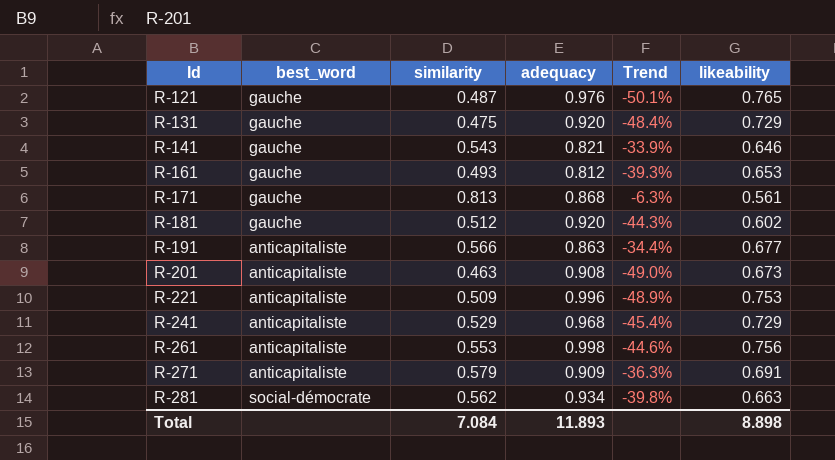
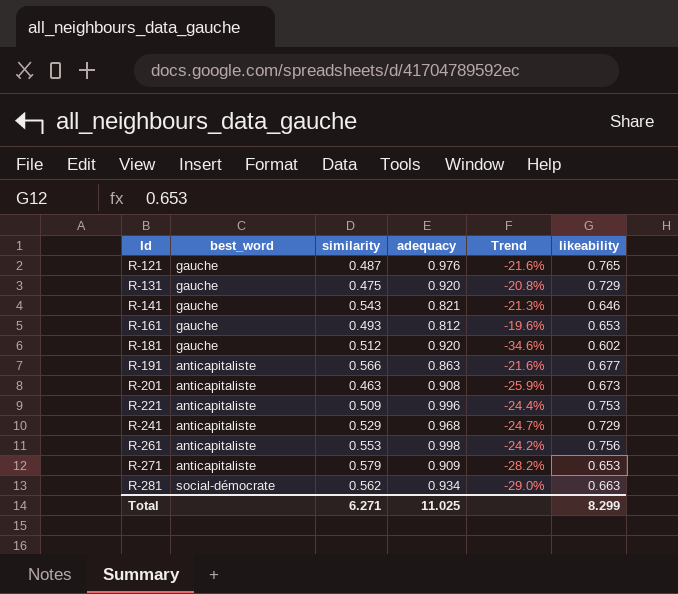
column Trend | formula: ([similarity] - [adequacy]) / [adequacy] -> ([likeability] - [adequacy]) / [adequacy]
row R-171: gauche | 0.813 | 0.868 | -6.3% | 0.561 -> none
R-271 | likeability: 0.691 -> 0.653
Total | similarity: 7.084 -> 6.271
Total | adequacy: 11.893 -> 11.025
Total | likeability: 8.898 -> 8.299

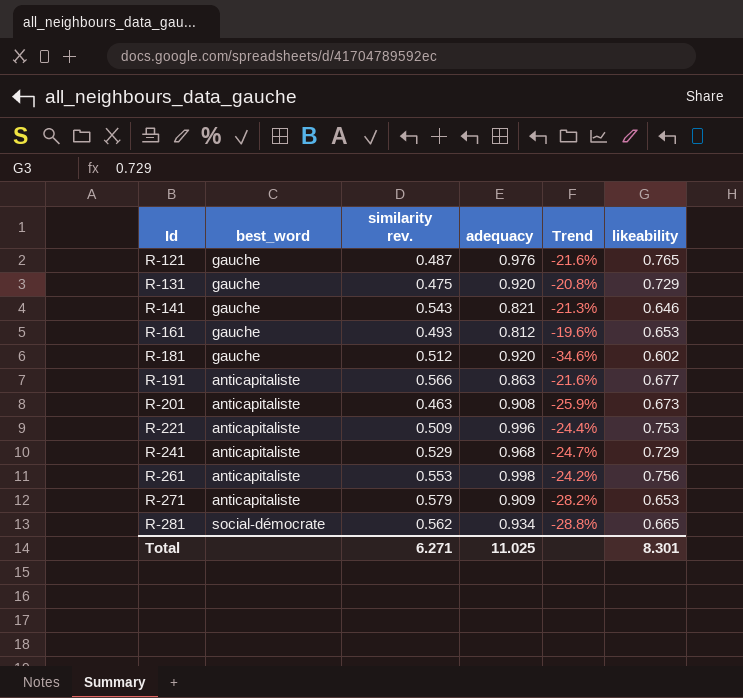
column name: similarity -> similarity rev.
R-281 | Trend: -29.0% -> -28.8%
R-281 | likeability: 0.663 -> 0.665
Total | likeability: 8.299 -> 8.301

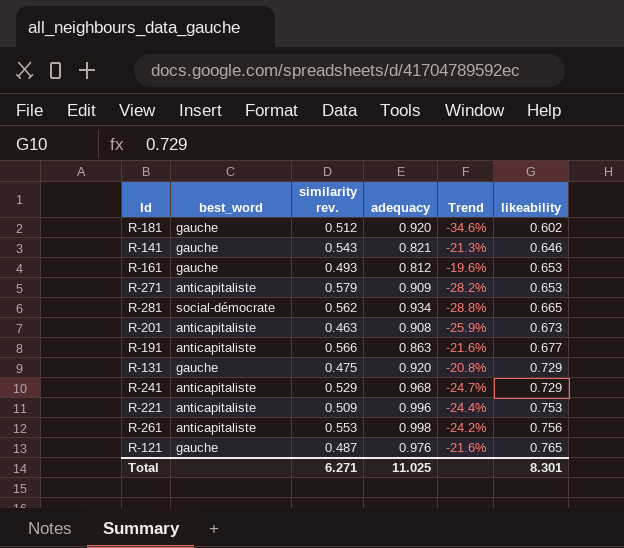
row order: Id ascending -> likeability ascending

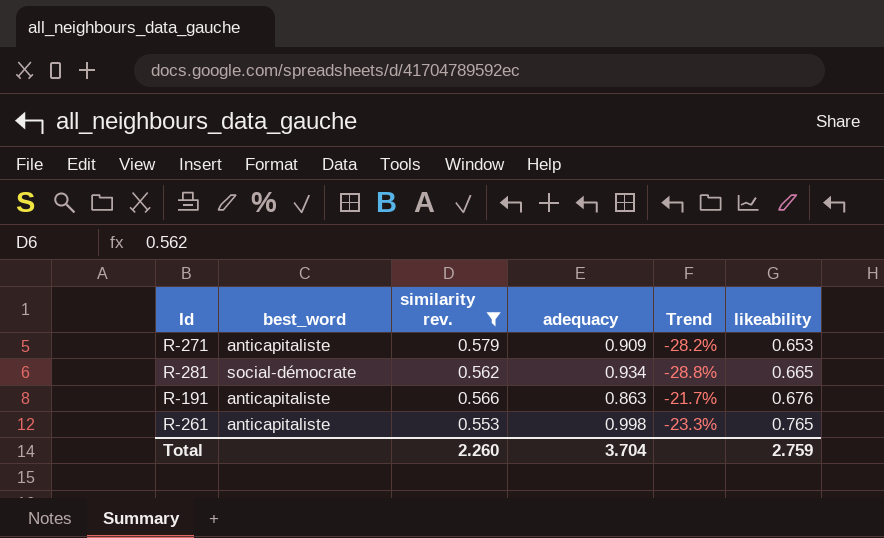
filter: none -> similarity rev. >= 0.553
R-191 | Trend: -21.6% -> -21.7%
R-191 | likeability: 0.677 -> 0.676
R-261 | Trend: -24.2% -> -23.3%
R-261 | likeability: 0.756 -> 0.765
Total | similarity rev.: 6.271 -> 2.260
Total | adequacy: 11.025 -> 3.704
Total | likeability: 8.301 -> 2.759

